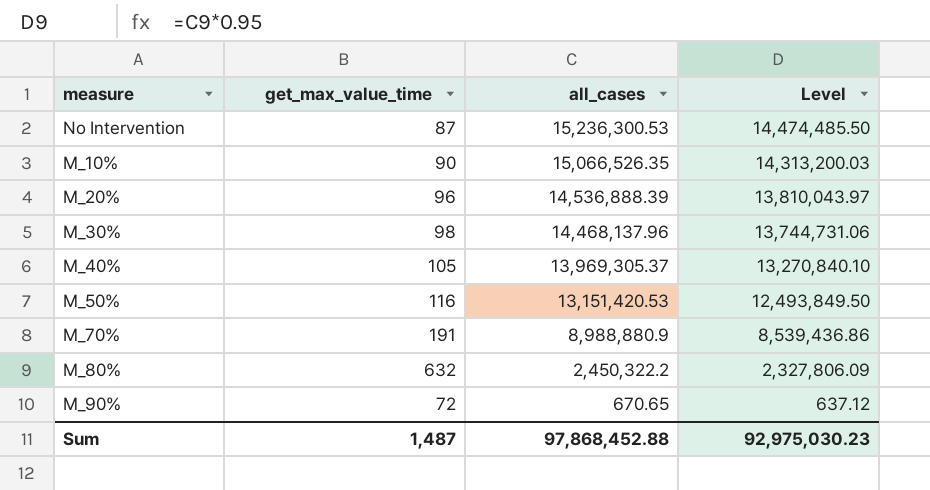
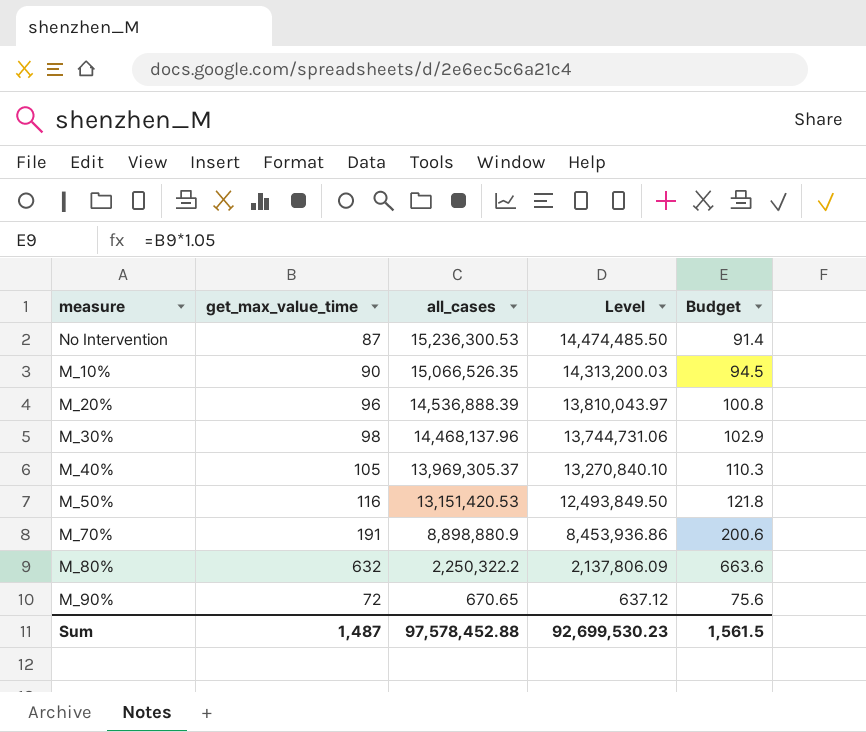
column Budget | formula: none -> [get_max_value_time] * 1.05
M_70% | all_cases: 8,988,880.9 -> 8,898,880.9
M_70% | Level: 8,539,436.86 -> 8,453,936.86
M_80% | all_cases: 2,450,322.2 -> 2,250,322.2
M_80% | Level: 2,327,806.09 -> 2,137,806.09
Sum | all_cases: 97,868,452.88 -> 97,578,452.88
Sum | Level: 92,975,030.23 -> 92,699,530.23

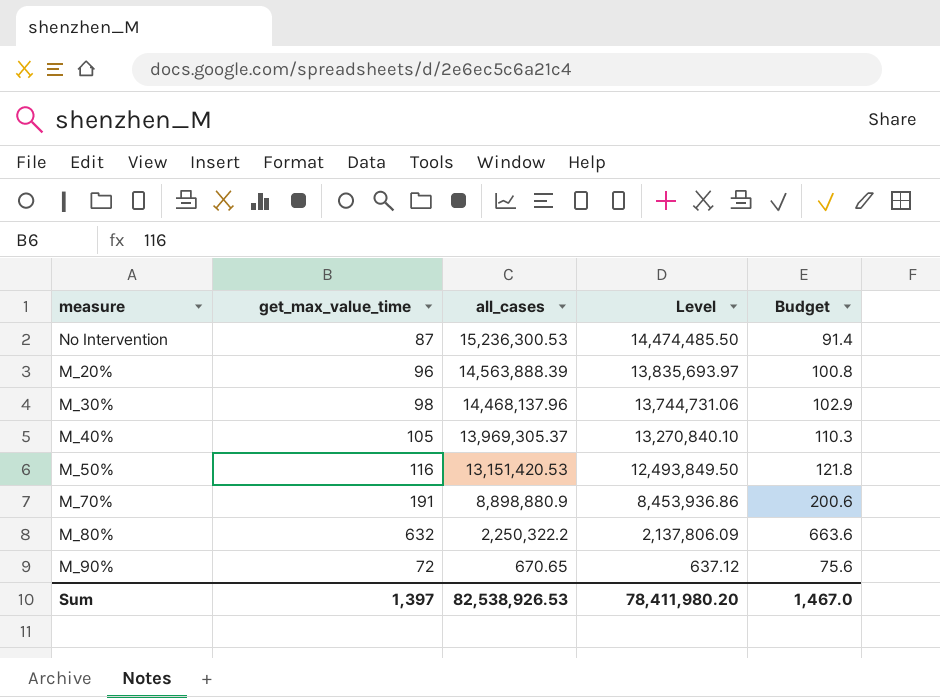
row M_10%: 90 | 15,066,526.35 | 14,313,200.03 | 94.5 -> none
M_20% | all_cases: 14,536,888.39 -> 14,563,888.39
M_20% | Level: 13,810,043.97 -> 13,835,693.97
Sum | get_max_value_time: 1,487 -> 1,397
Sum | all_cases: 97,578,452.88 -> 82,538,926.53
Sum | Level: 92,699,530.23 -> 78,411,980.20
Sum | Budget: 1,561.5 -> 1,467.0

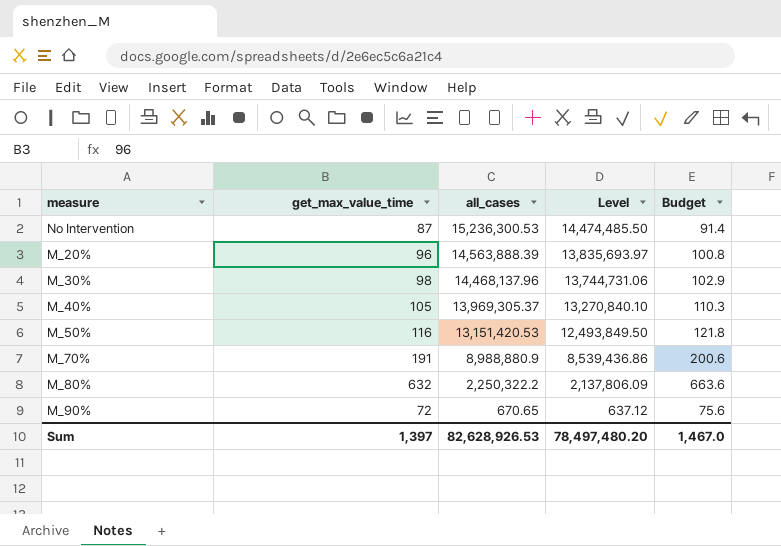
M_70% | all_cases: 8,898,880.9 -> 8,988,880.9
M_70% | Level: 8,453,936.86 -> 8,539,436.86
Sum | all_cases: 82,538,926.53 -> 82,628,926.53
Sum | Level: 78,411,980.20 -> 78,497,480.20

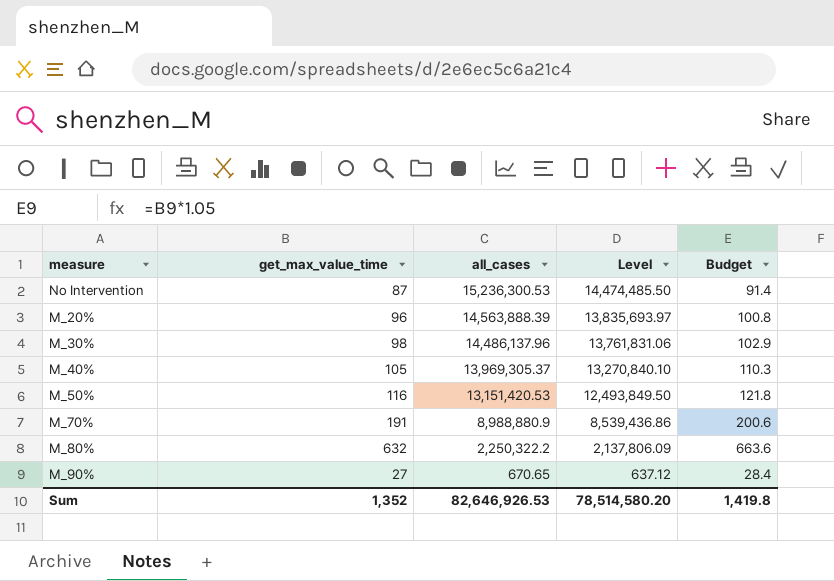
M_30% | all_cases: 14,468,137.96 -> 14,486,137.96
M_30% | Level: 13,744,731.06 -> 13,761,831.06
M_90% | get_max_value_time: 72 -> 27
M_90% | Budget: 75.6 -> 28.4
Sum | get_max_value_time: 1,397 -> 1,352
Sum | all_cases: 82,628,926.53 -> 82,646,926.53
Sum | Level: 78,497,480.20 -> 78,514,580.20
Sum | Budget: 1,467.0 -> 1,419.8

